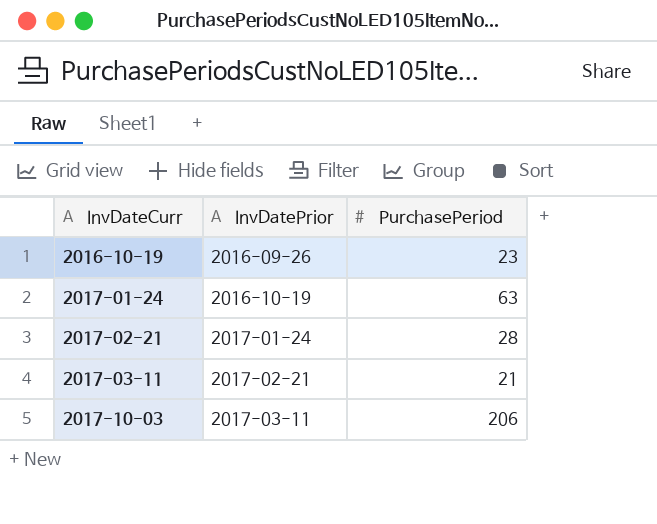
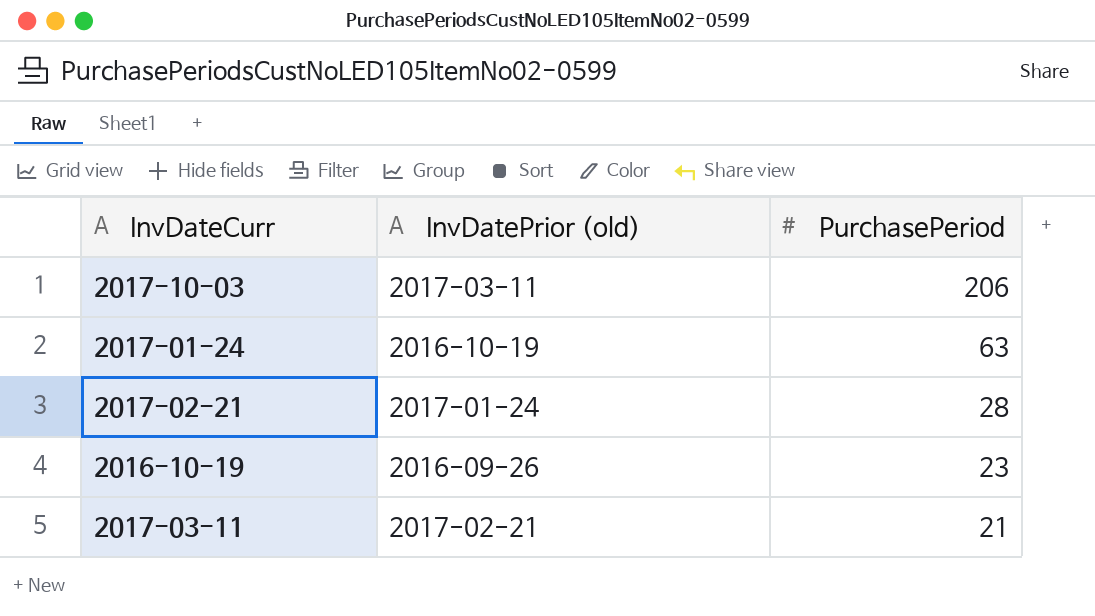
row order: InvDateCurr ascending -> PurchasePeriod descending
column name: InvDatePrior -> InvDatePrior (old)

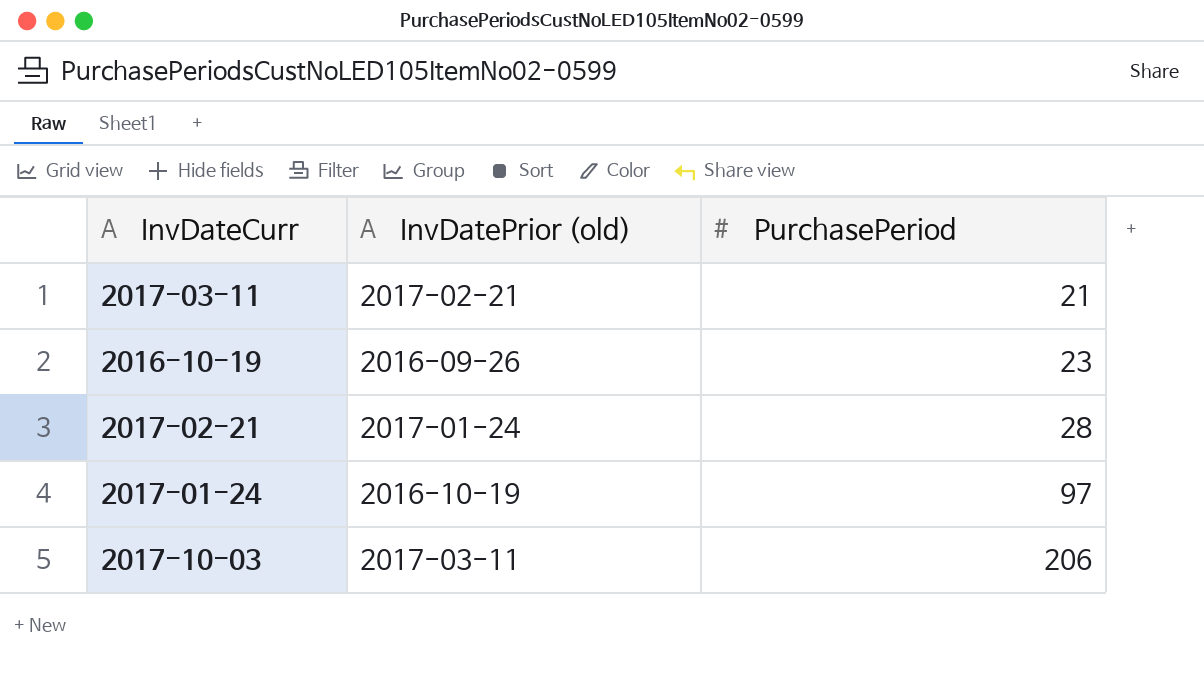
row order: PurchasePeriod descending -> PurchasePeriod ascending
2017-01-24 | PurchasePeriod: 63 -> 97

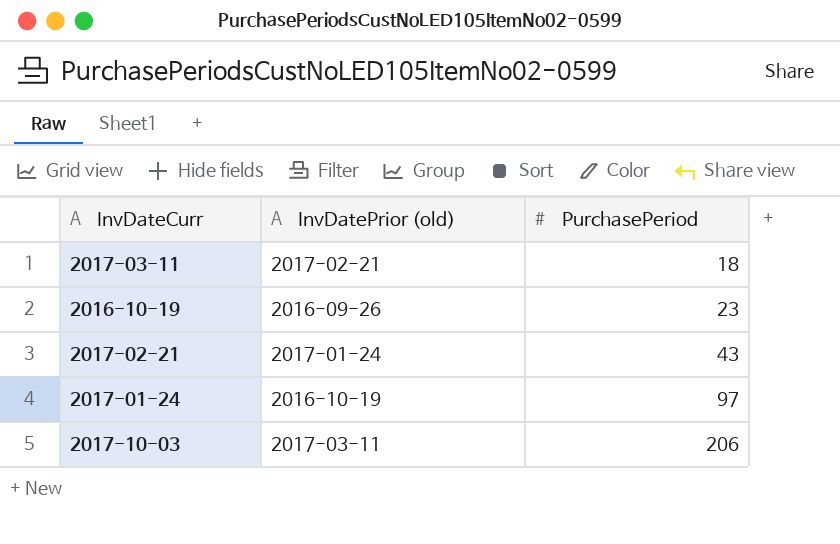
2017-03-11 | PurchasePeriod: 21 -> 18
2017-02-21 | PurchasePeriod: 28 -> 43

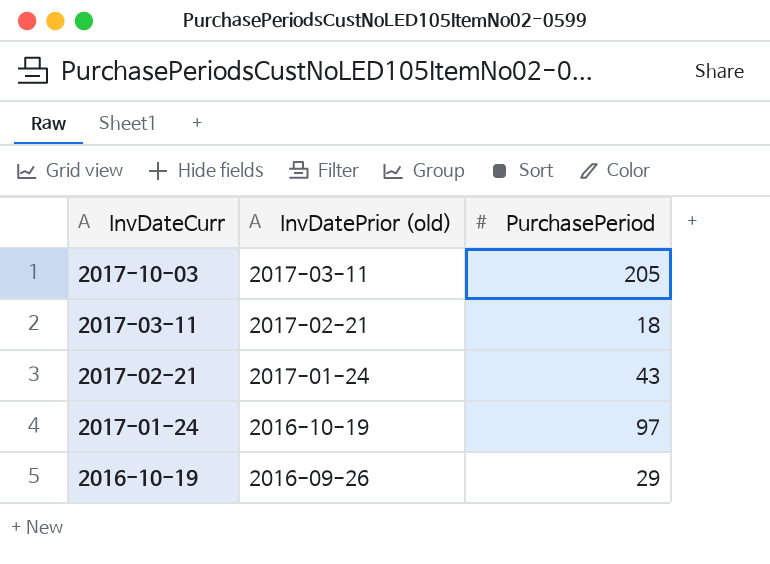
row order: PurchasePeriod ascending -> InvDateCurr descending
2017-10-03 | PurchasePeriod: 206 -> 205
2016-10-19 | PurchasePeriod: 23 -> 29

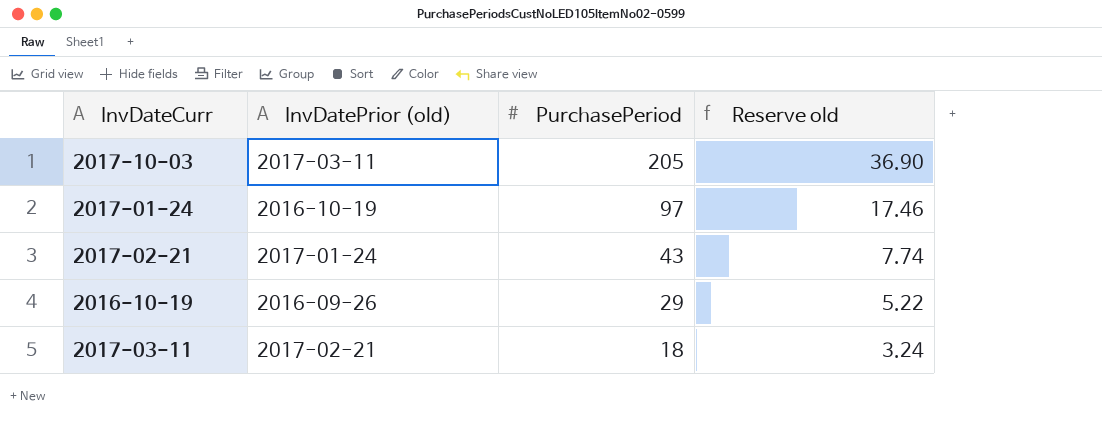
row order: InvDateCurr descending -> PurchasePeriod descending
column Reserve old | formula: none -> [PurchasePeriod] * 0.18

